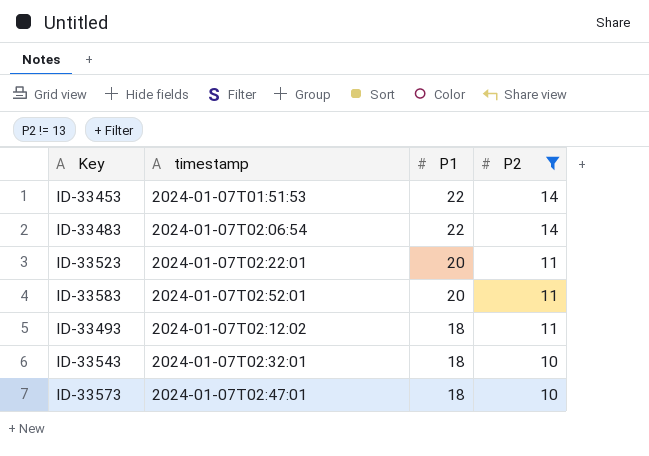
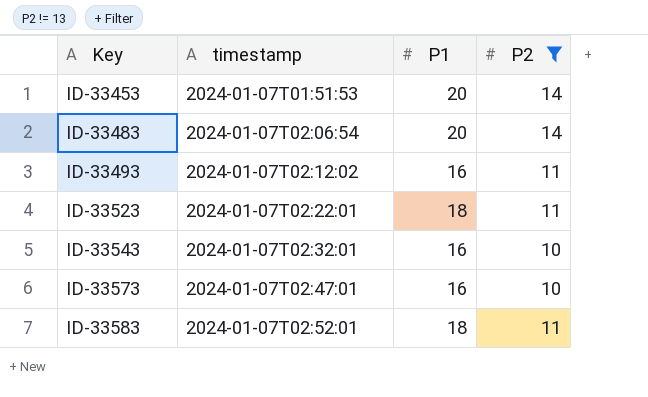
row order: P1 descending -> Key ascending
ID-33453 | P1: 22 -> 20
ID-33483 | P1: 22 -> 20
ID-33493 | P1: 18 -> 16
ID-33523 | P1: 20 -> 18
ID-33543 | P1: 18 -> 16
ID-33573 | P1: 18 -> 16
ID-33583 | P1: 20 -> 18

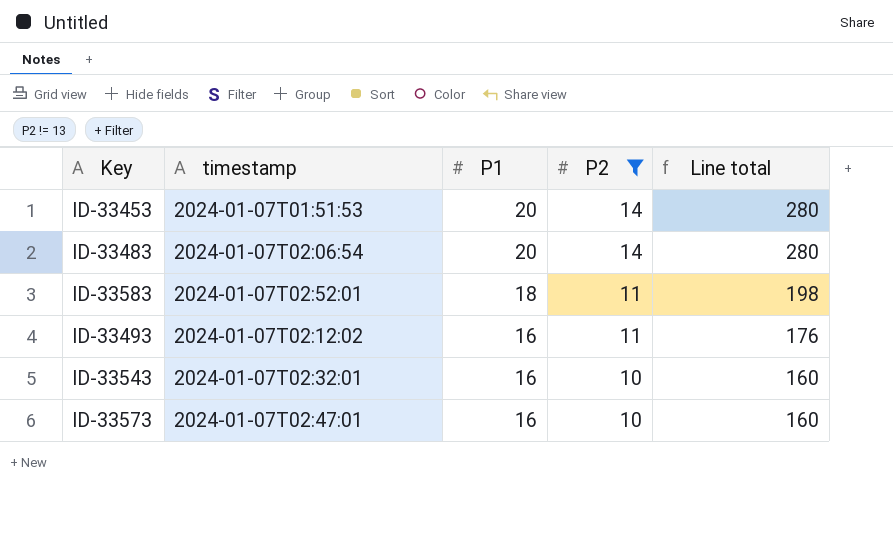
row order: Key ascending -> P1 descending
column Line total | formula: none -> [P1] * [P2]
row ID-33523: 2024-01-07T02:22:01 | 18 | 11 -> none

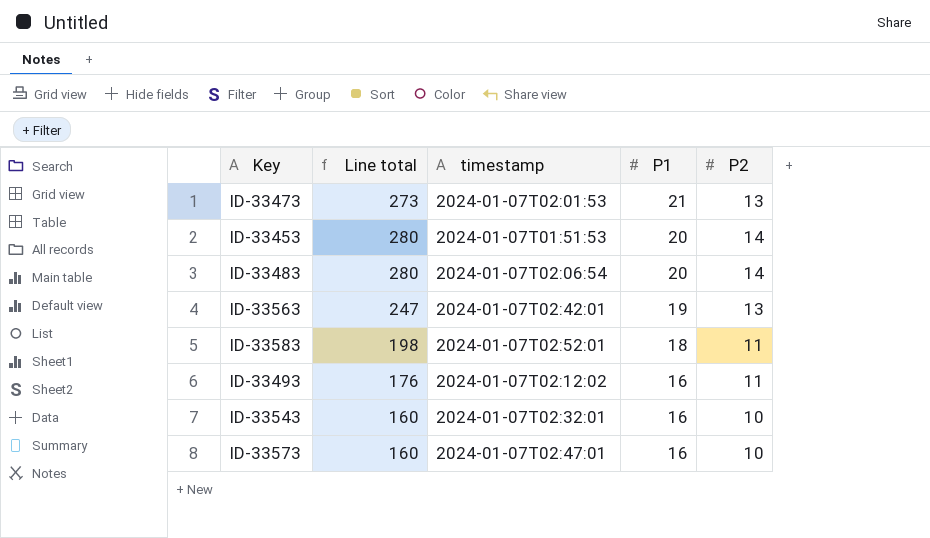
filter: P2 != 13 -> none
column Line total | position: 5 -> 2

